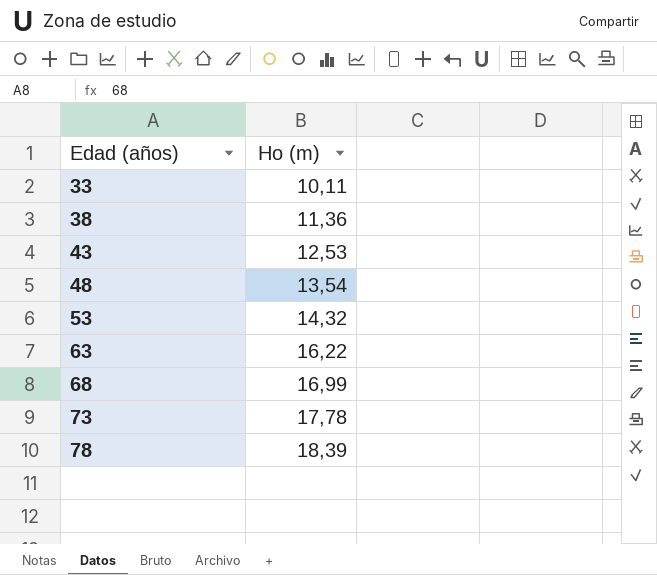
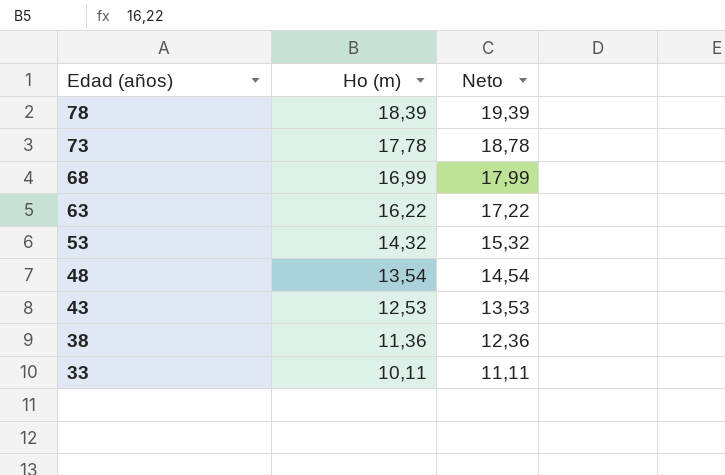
row order: Edad (años) ascending -> Edad (años) descending
column Neto | formula: none -> [Ho (m)] + 1

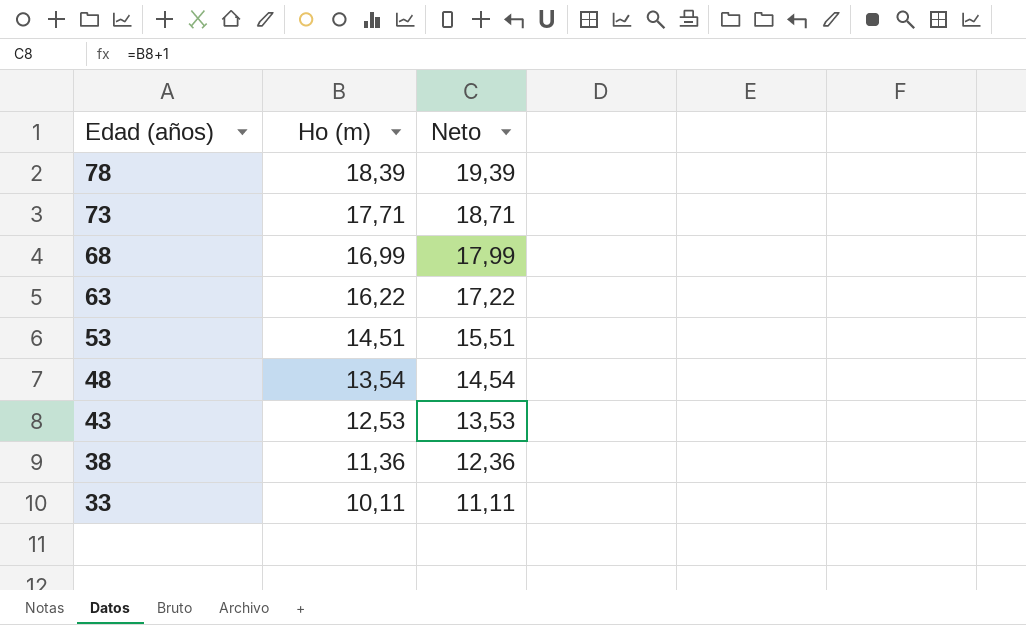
73 | Ho (m): 17,78 -> 17,71
73 | Neto: 18,78 -> 18,71
53 | Ho (m): 14,32 -> 14,51
53 | Neto: 15,32 -> 15,51

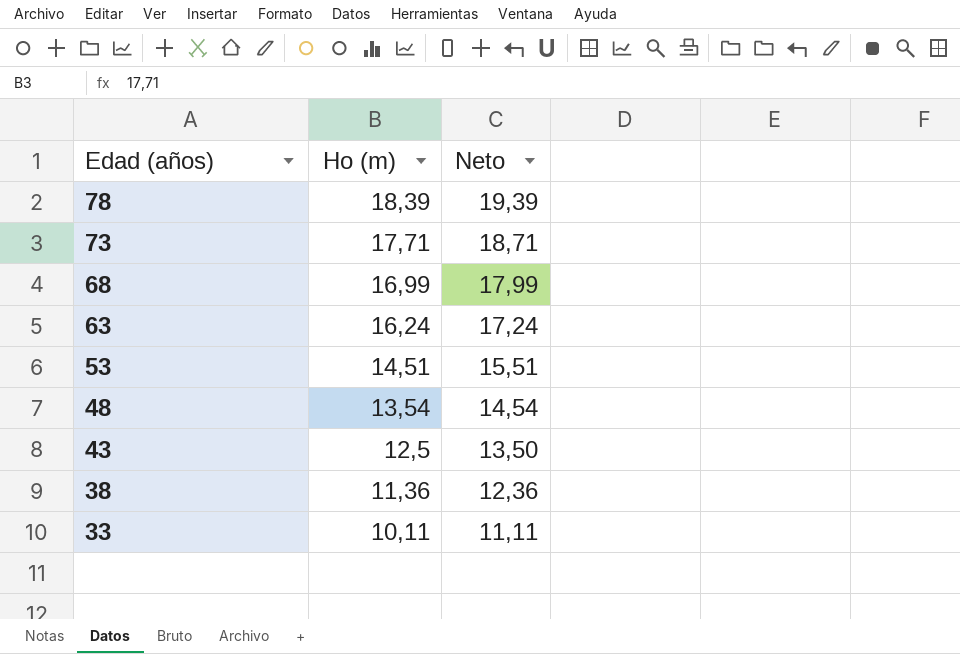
63 | Ho (m): 16,22 -> 16,24
63 | Neto: 17,22 -> 17,24
43 | Ho (m): 12,53 -> 12,5
43 | Neto: 13,53 -> 13,50

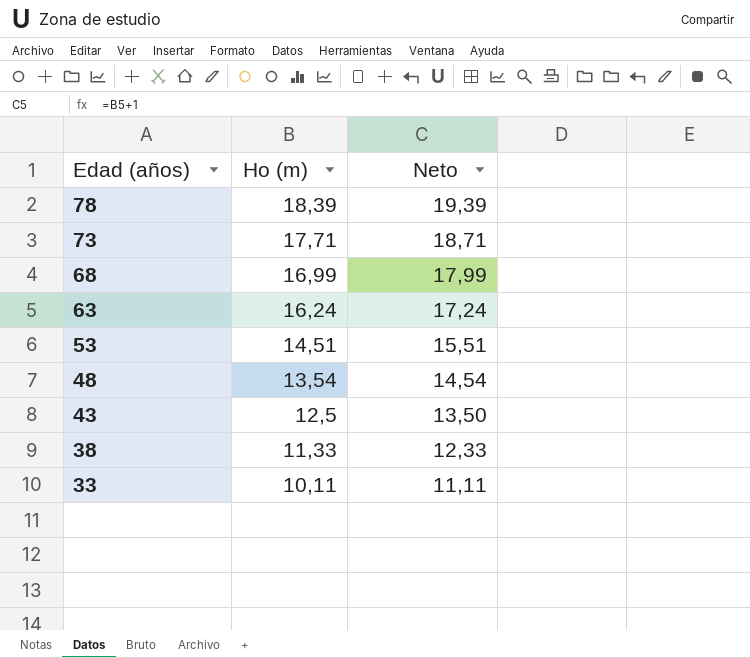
38 | Ho (m): 11,36 -> 11,33
38 | Neto: 12,36 -> 12,33

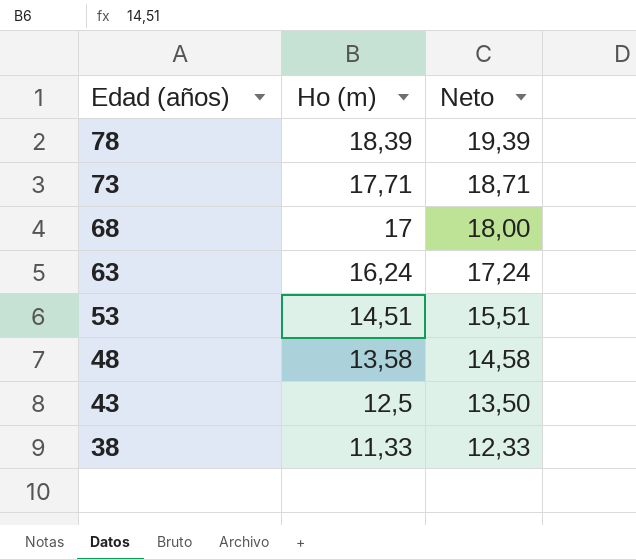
row 33: 10,11 | 11,11 -> none
68 | Ho (m): 16,99 -> 17
68 | Neto: 17,99 -> 18,00
48 | Ho (m): 13,54 -> 13,58
48 | Neto: 14,54 -> 14,58

